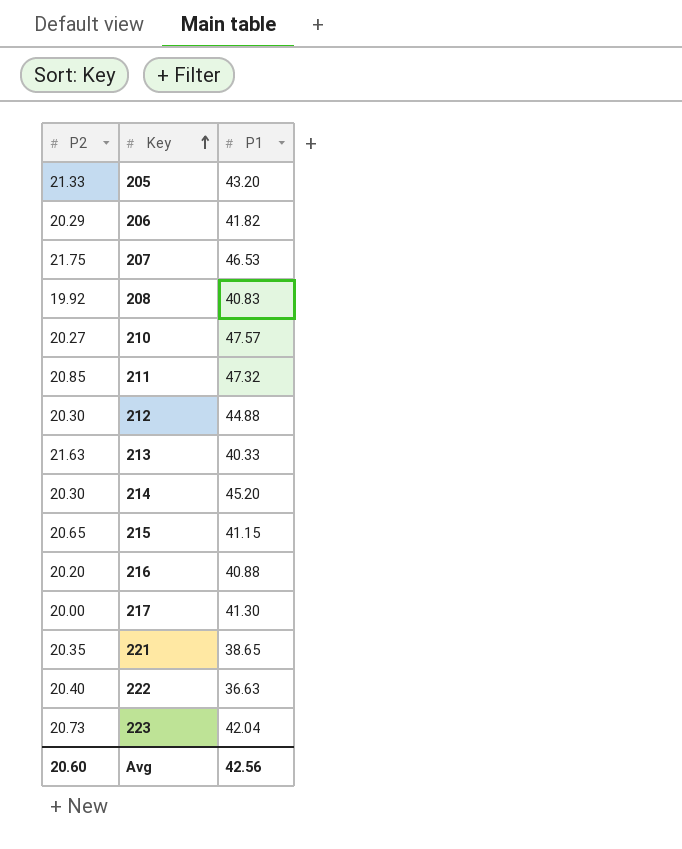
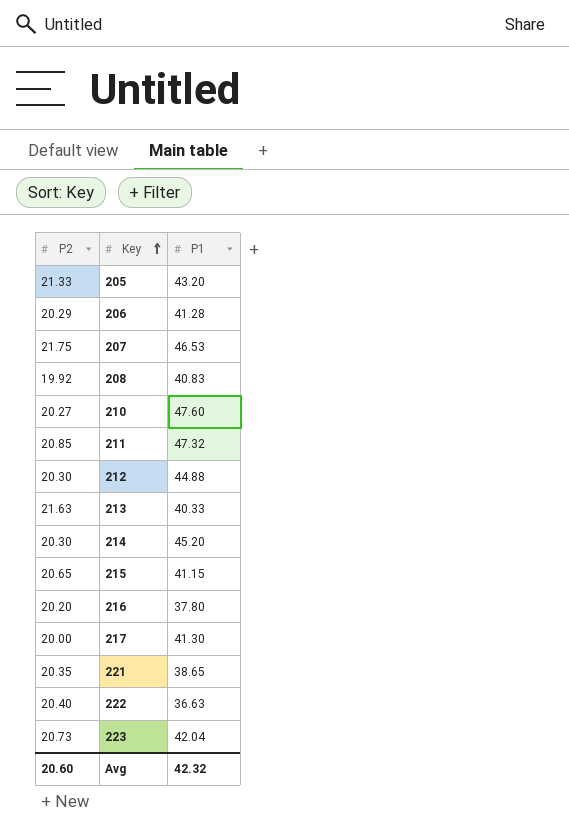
206 | P1: 41.82 -> 41.28
210 | P1: 47.57 -> 47.60
216 | P1: 40.88 -> 37.80
Avg | P1: 42.56 -> 42.32

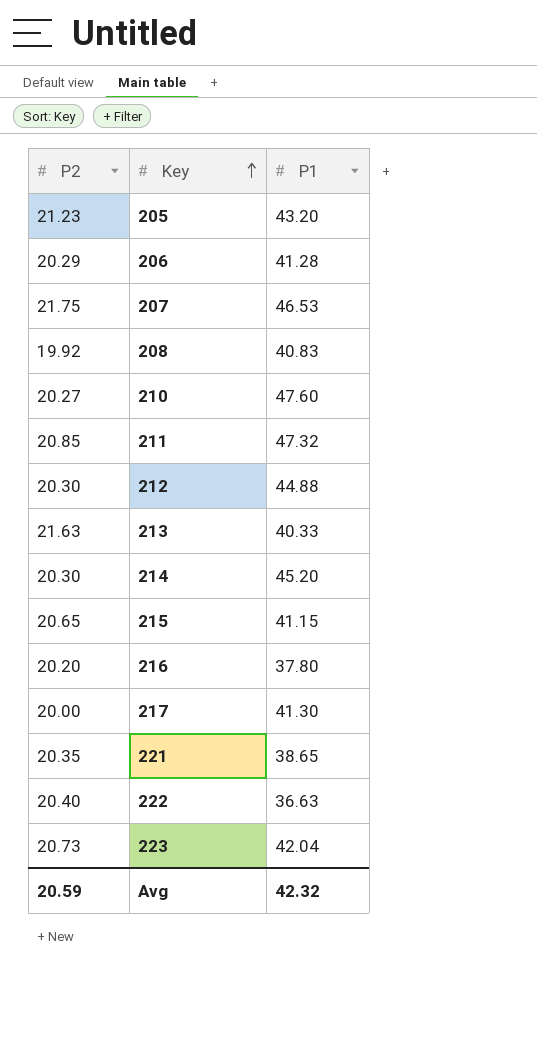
205 | P2: 21.33 -> 21.23
Avg | P2: 20.60 -> 20.59

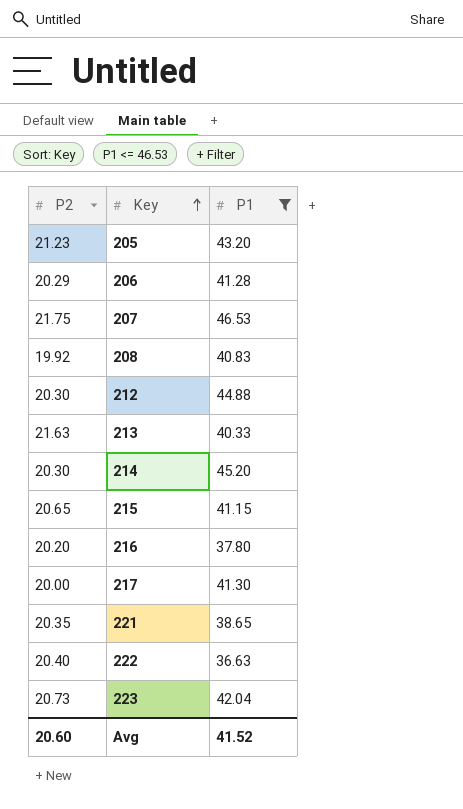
filter: none -> P1 <= 46.53
Avg | P2: 20.59 -> 20.60
Avg | P1: 42.32 -> 41.52

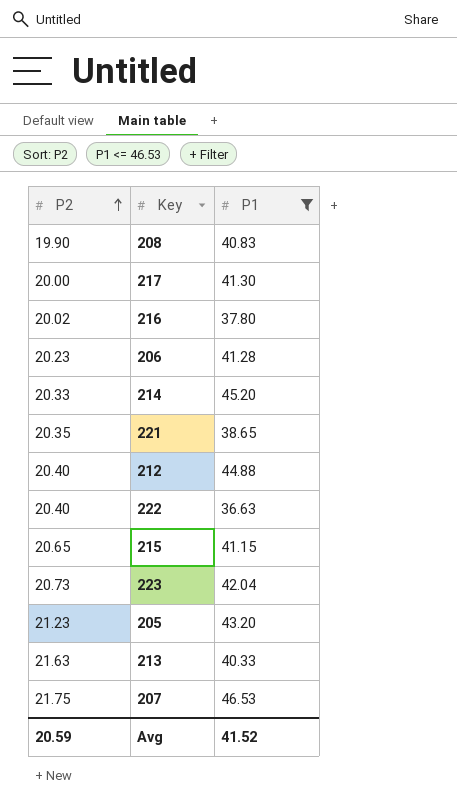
row order: Key ascending -> P2 ascending
208 | P2: 19.92 -> 19.90
216 | P2: 20.20 -> 20.02
206 | P2: 20.29 -> 20.23
214 | P2: 20.30 -> 20.33
212 | P2: 20.30 -> 20.40
Avg | P2: 20.60 -> 20.59

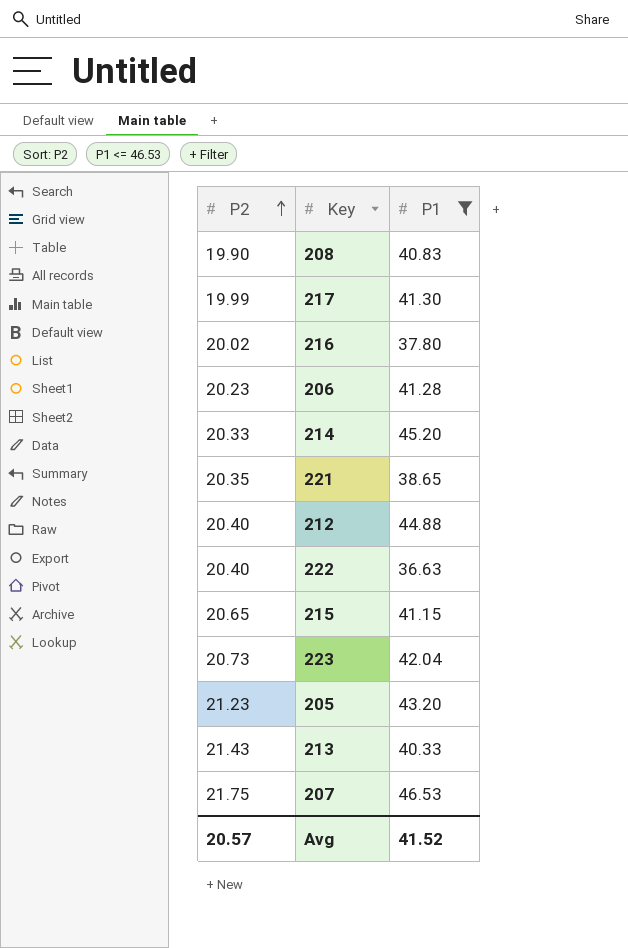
217 | P2: 20.00 -> 19.99
213 | P2: 21.63 -> 21.43
Avg | P2: 20.59 -> 20.57

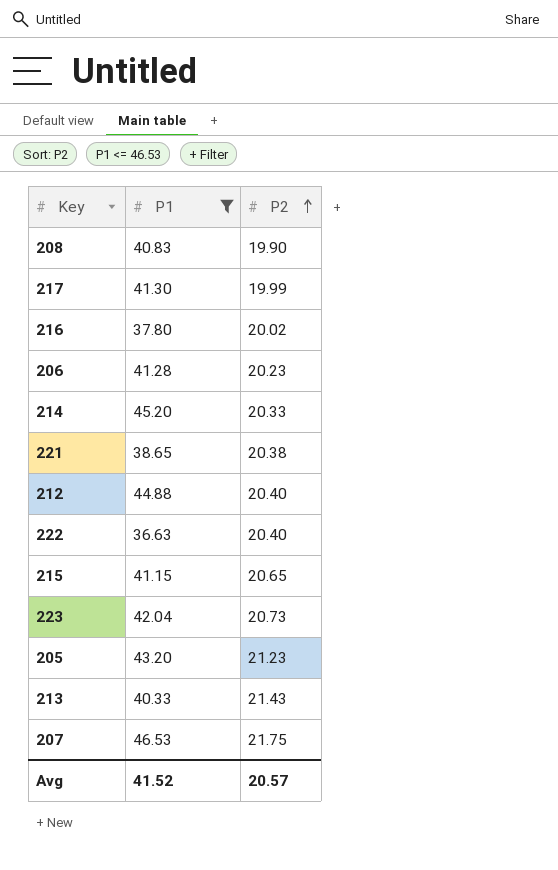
column P2 | position: 1 -> 3
221 | P2: 20.35 -> 20.38

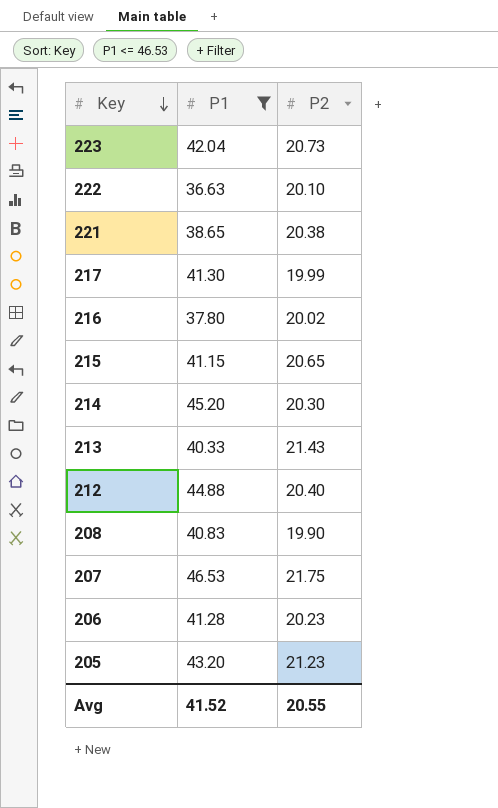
row order: P2 ascending -> Key descending
222 | P2: 20.40 -> 20.10
214 | P2: 20.33 -> 20.30
Avg | P2: 20.57 -> 20.55

